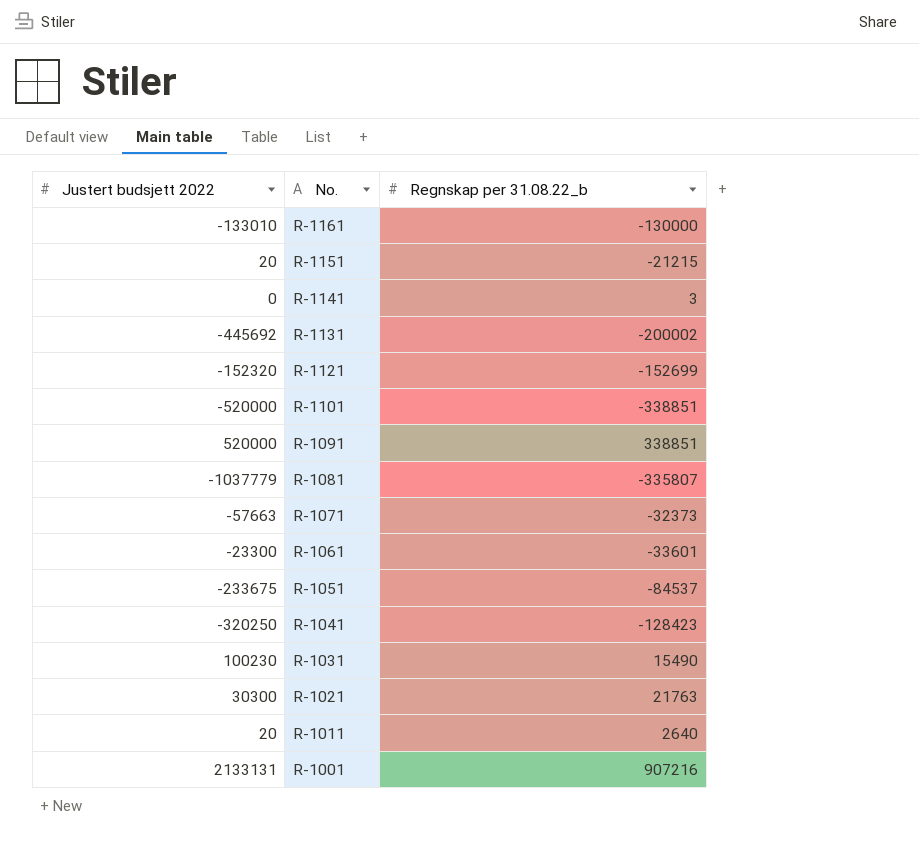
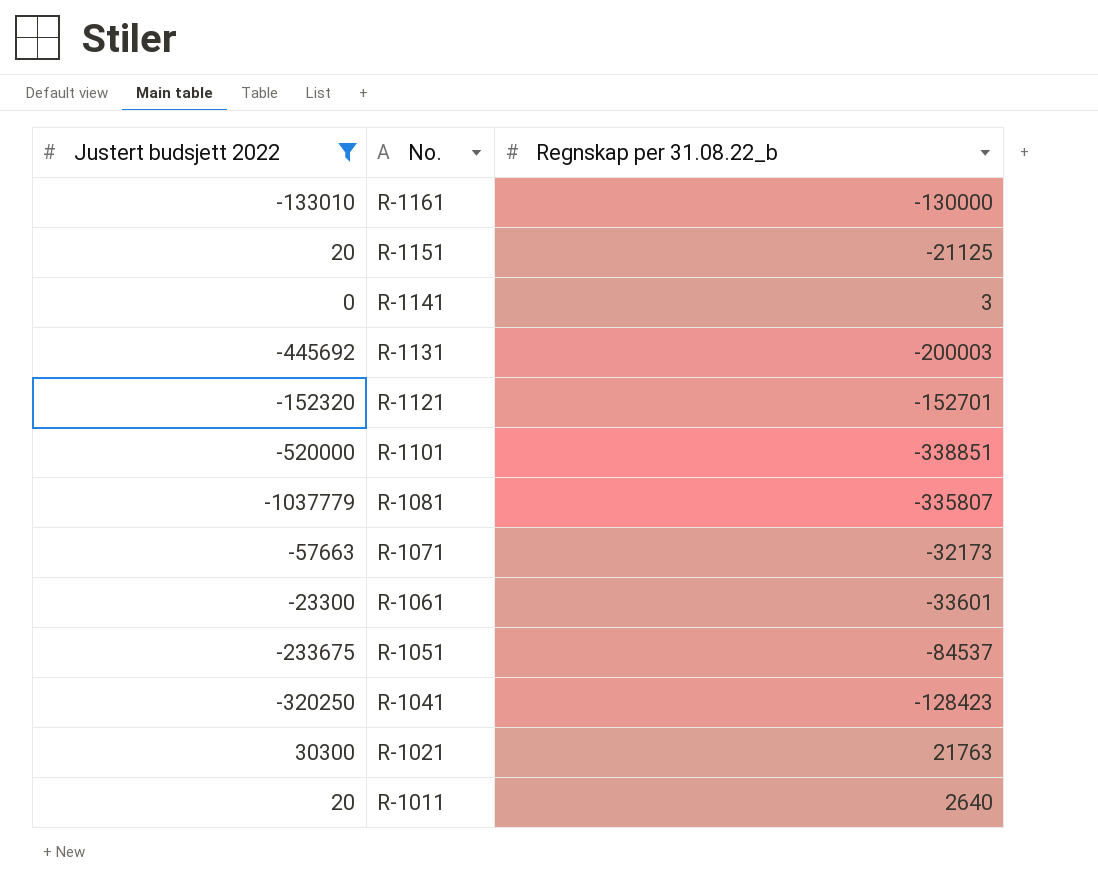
filter: none -> Justert budsjett 2022 <= 30300
R-1151 | Regnskap per 31.08.22_b: -21215 -> -21125
R-1131 | Regnskap per 31.08.22_b: -200002 -> -200003
R-1121 | Regnskap per 31.08.22_b: -152699 -> -152701
R-1071 | Regnskap per 31.08.22_b: -32373 -> -32173

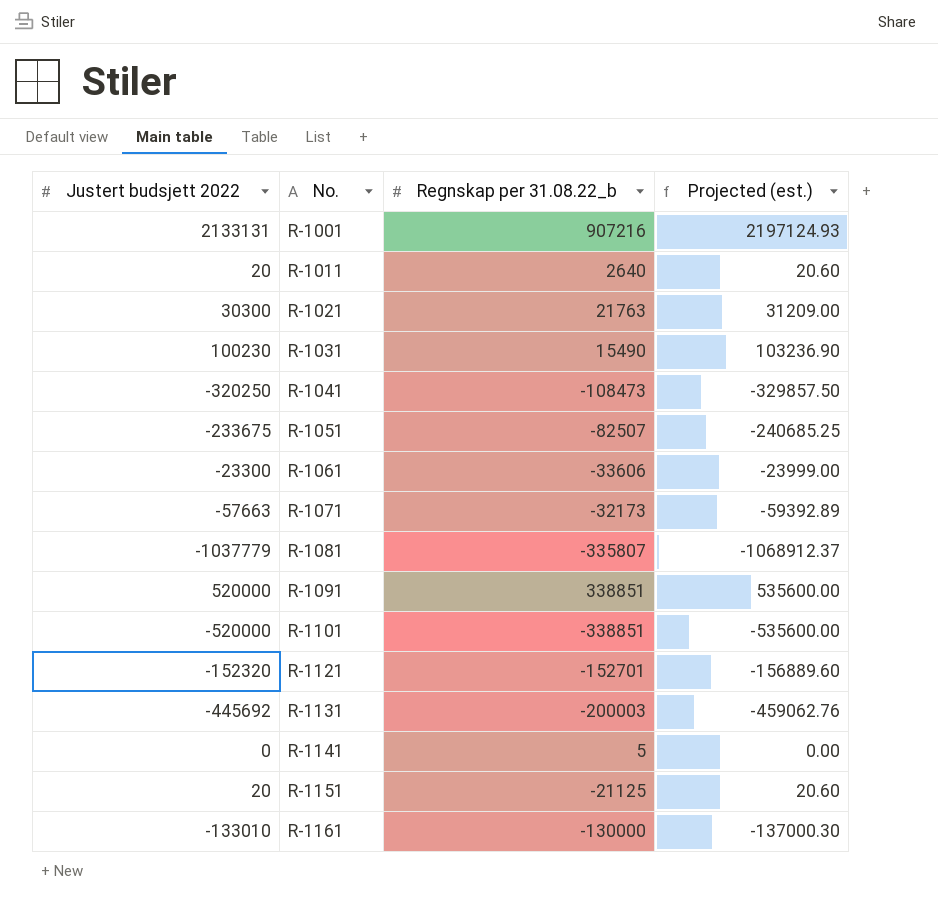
filter: Justert budsjett 2022 <= 30300 -> none
row order: No. descending -> No. ascending
column Projected (est.) | formula: none -> [Justert budsjett 2022] * 1.03
R-1041 | Regnskap per 31.08.22_b: -128423 -> -108473
R-1051 | Regnskap per 31.08.22_b: -84537 -> -82507
R-1061 | Regnskap per 31.08.22_b: -33601 -> -33606
R-1141 | Regnskap per 31.08.22_b: 3 -> 5

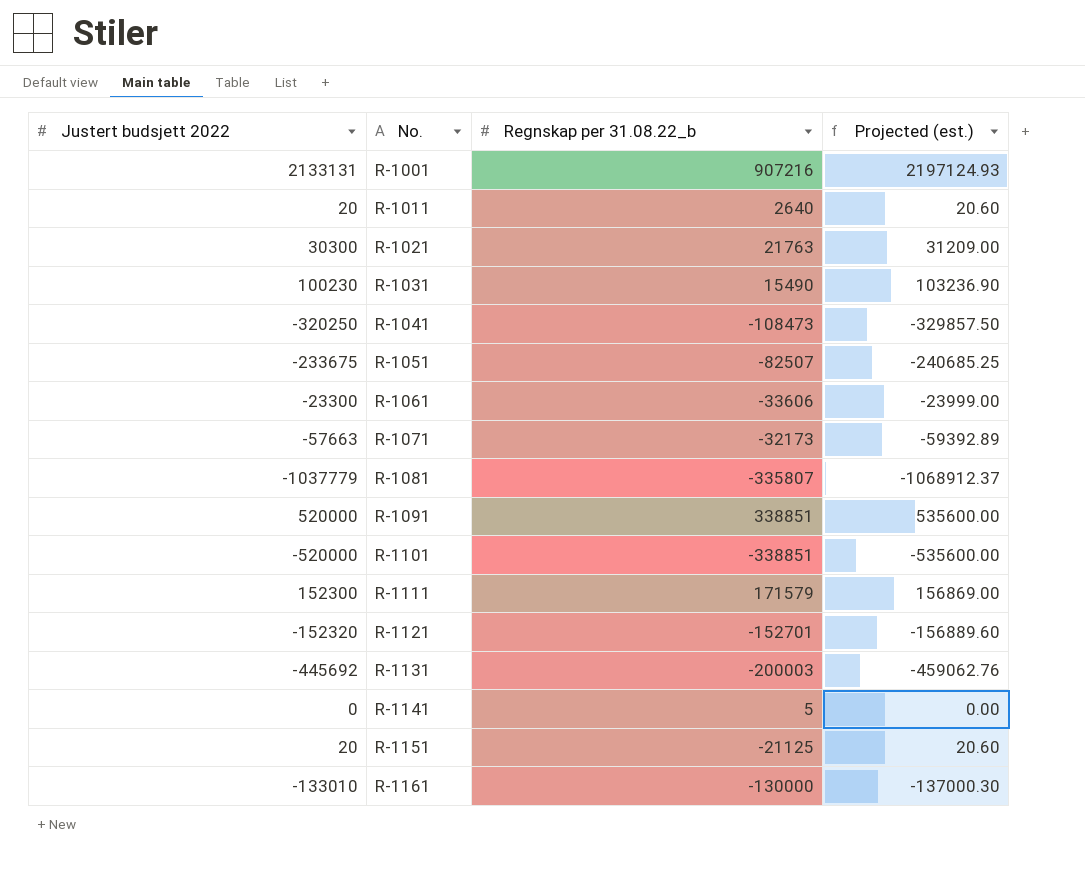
row R-1111: none -> 152300 | 171579 | 156869.00

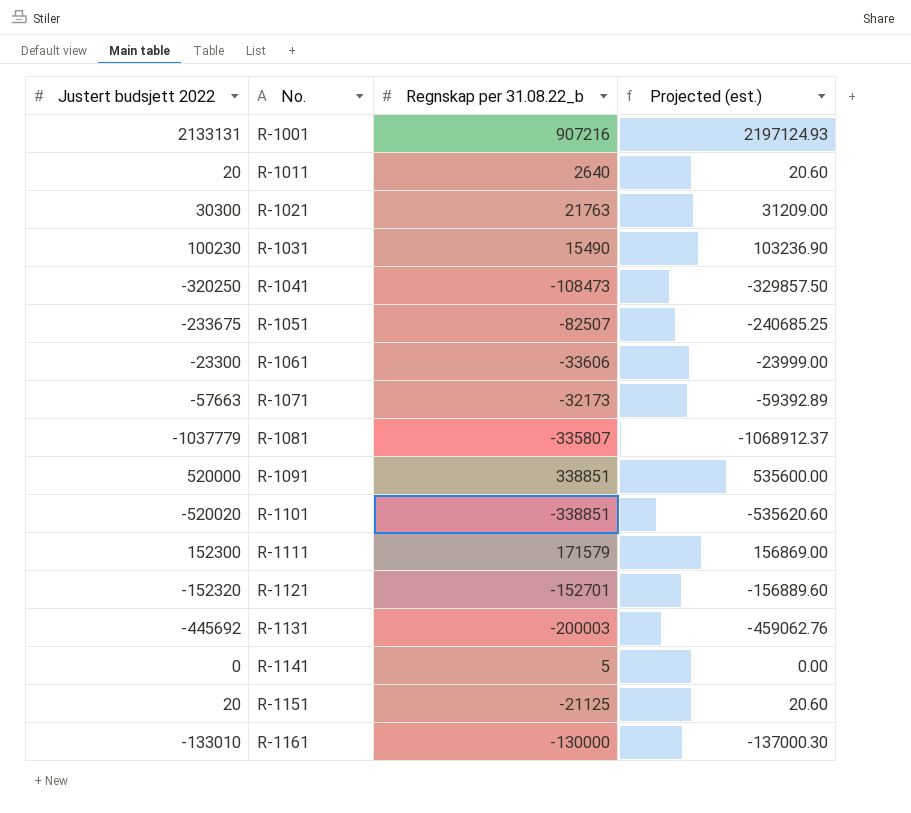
R-1101 | Justert budsjett 2022: -520000 -> -520020
R-1101 | Projected (est.): -535600.00 -> -535620.60

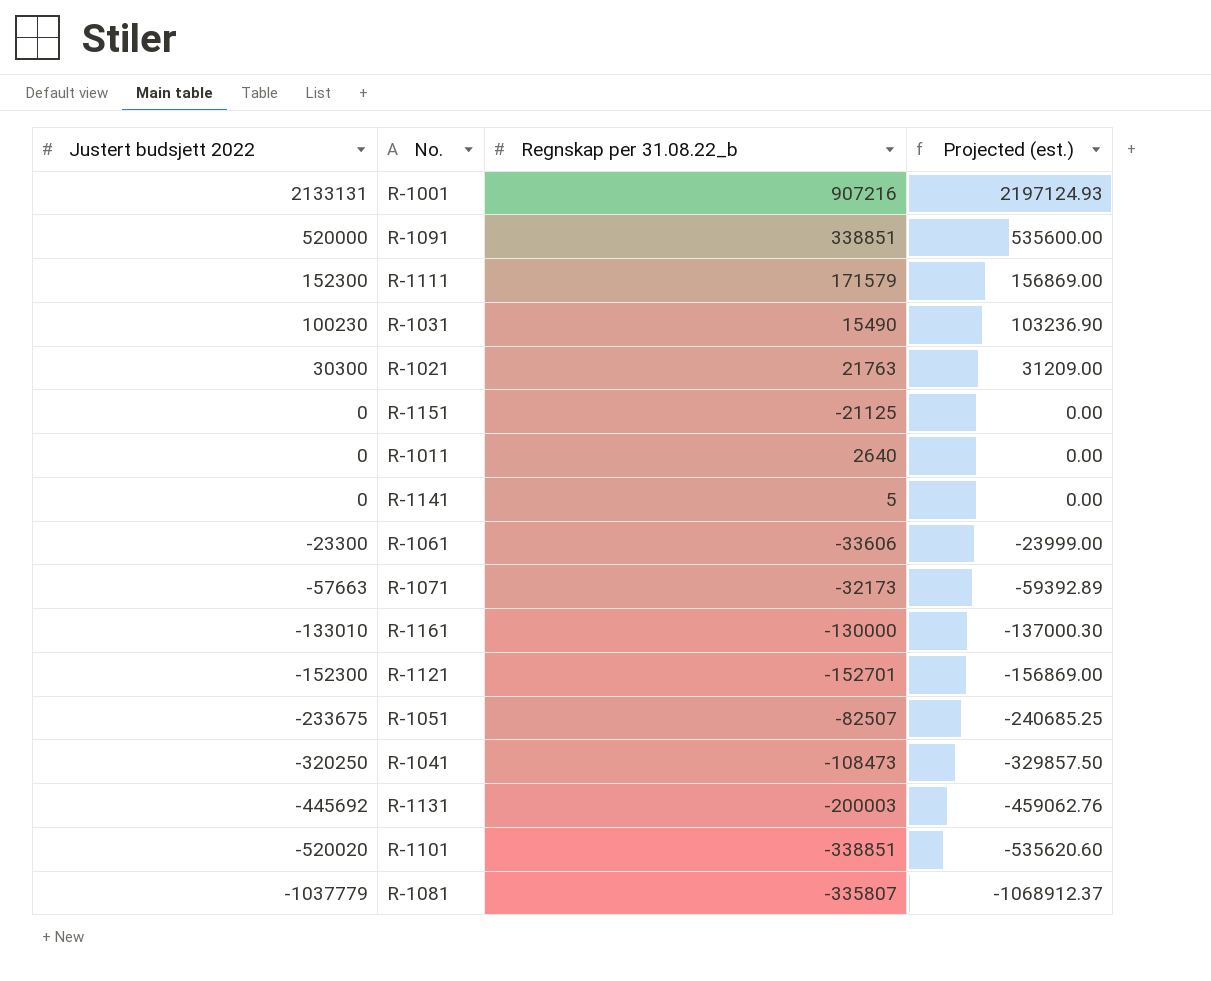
row order: No. ascending -> Justert budsjett 2022 descending
R-1151 | Justert budsjett 2022: 20 -> 0
R-1151 | Projected (est.): 20.60 -> 0.00
R-1011 | Justert budsjett 2022: 20 -> 0
R-1011 | Projected (est.): 20.60 -> 0.00
R-1121 | Justert budsjett 2022: -152320 -> -152300
R-1121 | Projected (est.): -156889.60 -> -156869.00

